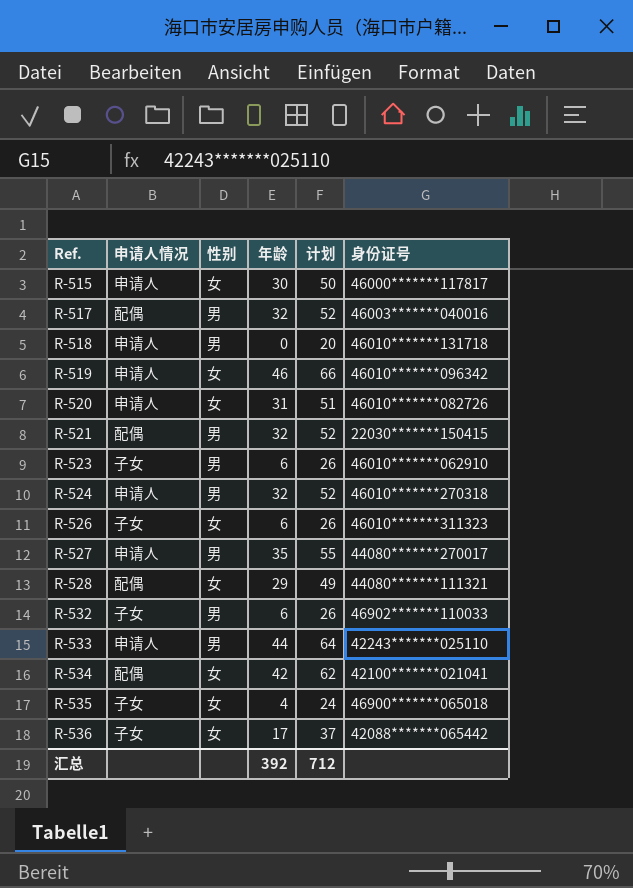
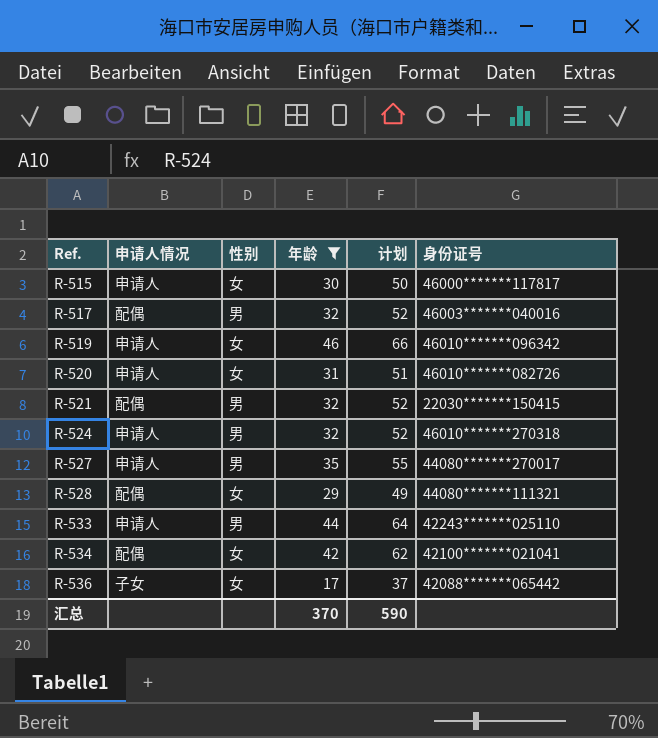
filter: none -> 年龄 >= 17
汇总 | 年龄: 392 -> 370
汇总 | 计划: 712 -> 590

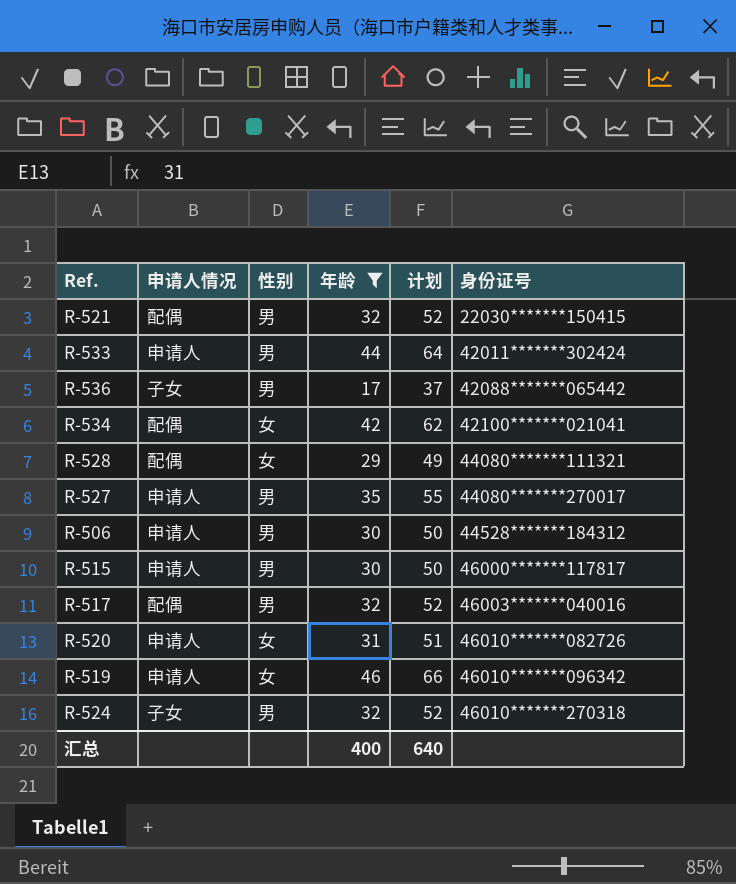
row order: Ref. ascending -> 身份证号 ascending
R-533 | 身份证号: 42243*******025110 -> 42011*******302424
R-536 | 性别: 女 -> 男
row R-506: none -> 申请人 | 男 | 30 | 50 | 44528*******184312
R-515 | 性别: 女 -> 男
R-524 | 申请人情况: 申请人 -> 子女
汇总 | 年龄: 370 -> 400
汇总 | 计划: 590 -> 640

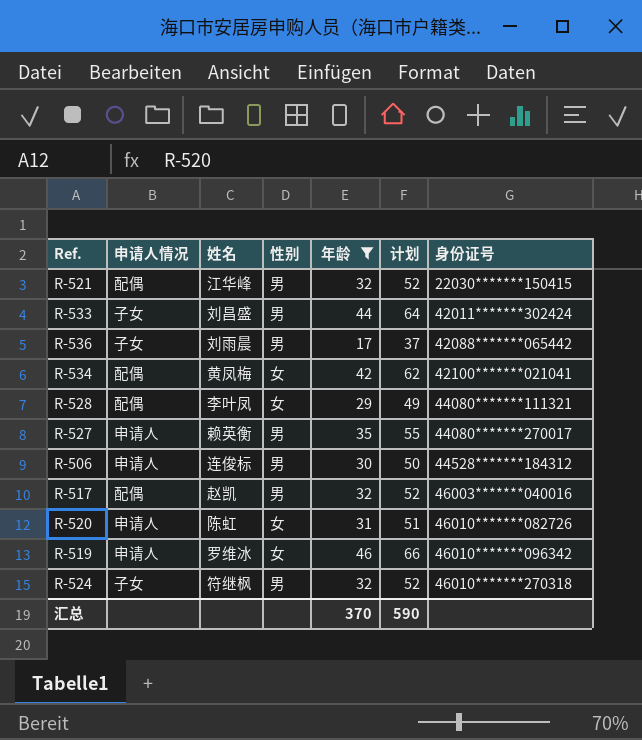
column 姓名 | position: none -> 3
row R-515: 申请人 | 男 | 30 | 50 | 46000*******117817 -> none
R-533 | 申请人情况: 申请人 -> 子女
汇总 | 年龄: 400 -> 370
汇总 | 计划: 640 -> 590

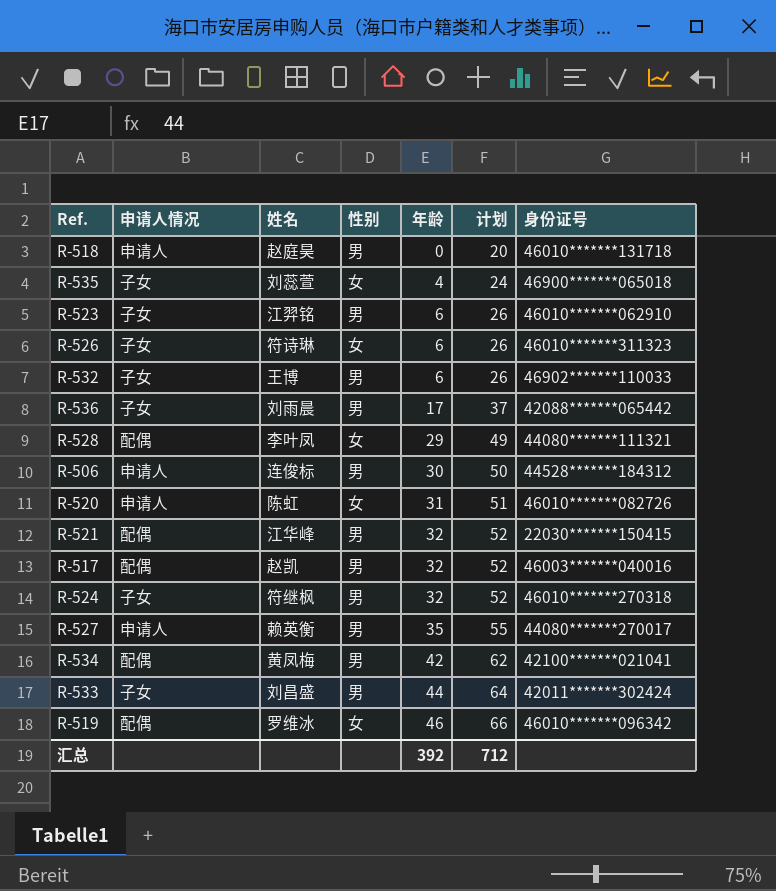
filter: 年龄 >= 17 -> none
row order: 身份证号 ascending -> 年龄 ascending
R-534 | 性别: 女 -> 男
R-519 | 申请人情况: 申请人 -> 配偶
汇总 | 年龄: 370 -> 392
汇总 | 计划: 590 -> 712

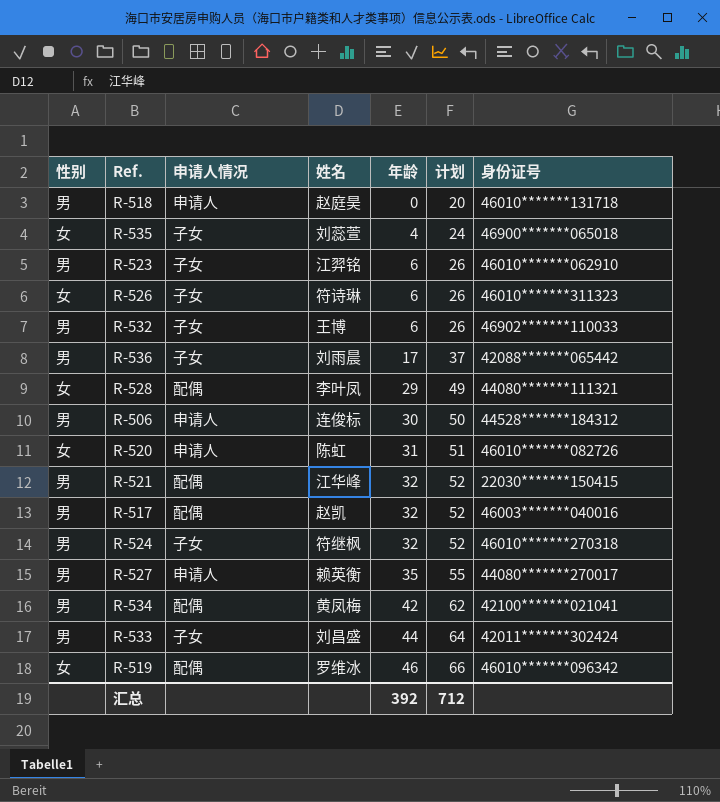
column 性别 | position: 4 -> 1

